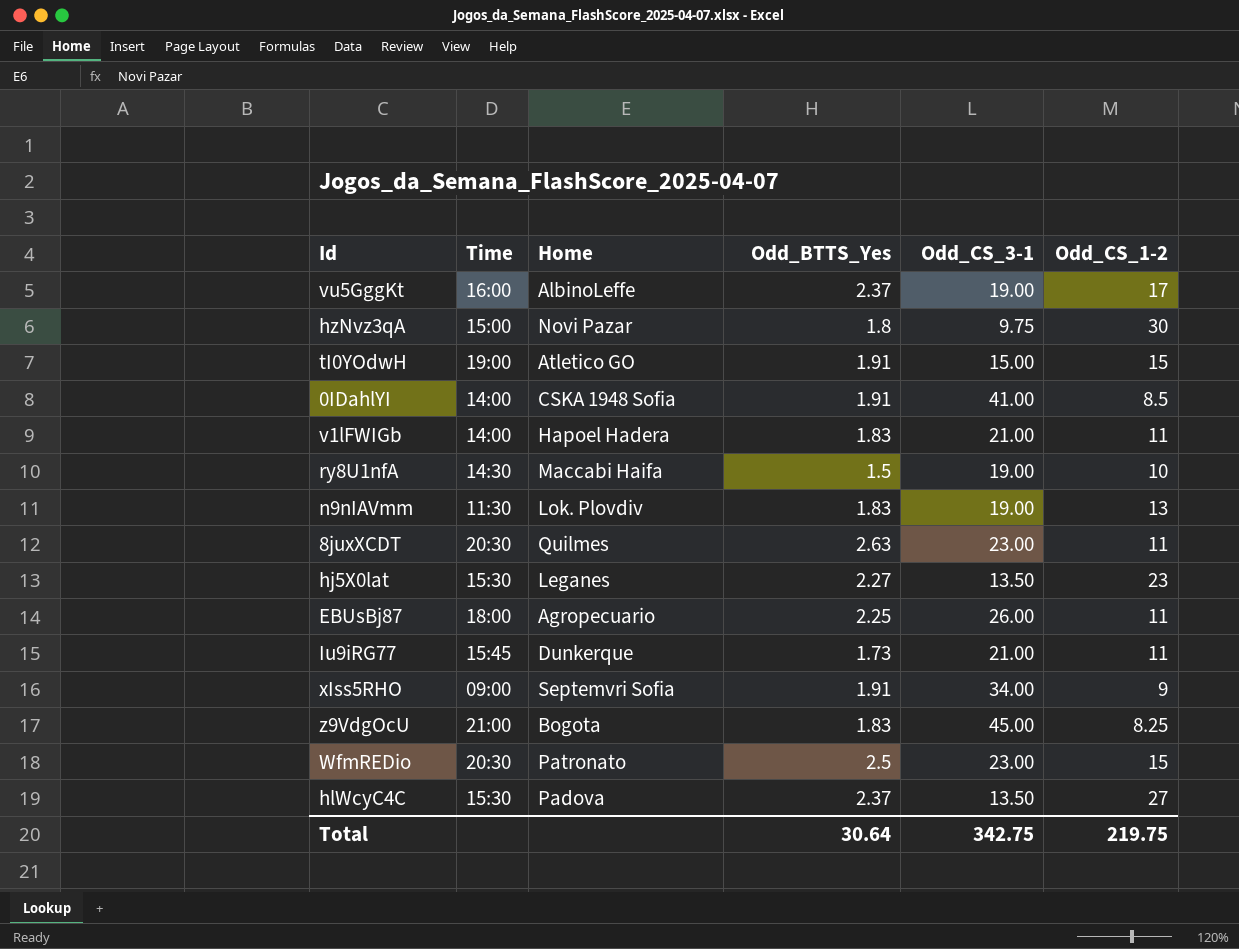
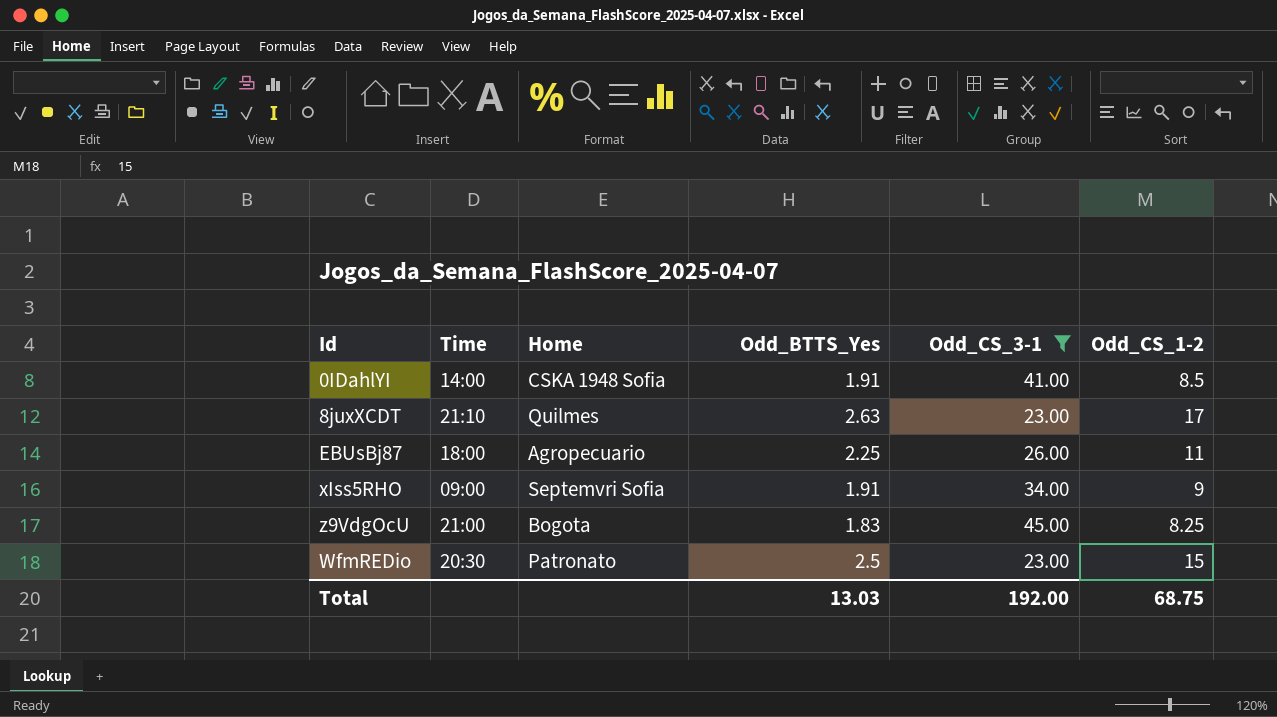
filter: none -> Odd_CS_3-1 >= 23.00
8juxXCDT | Time: 20:30 -> 21:10
8juxXCDT | Odd_CS_1-2: 11 -> 17
Total | Odd_BTTS_Yes: 30.64 -> 13.03
Total | Odd_CS_3-1: 342.75 -> 192.00
Total | Odd_CS_1-2: 219.75 -> 68.75

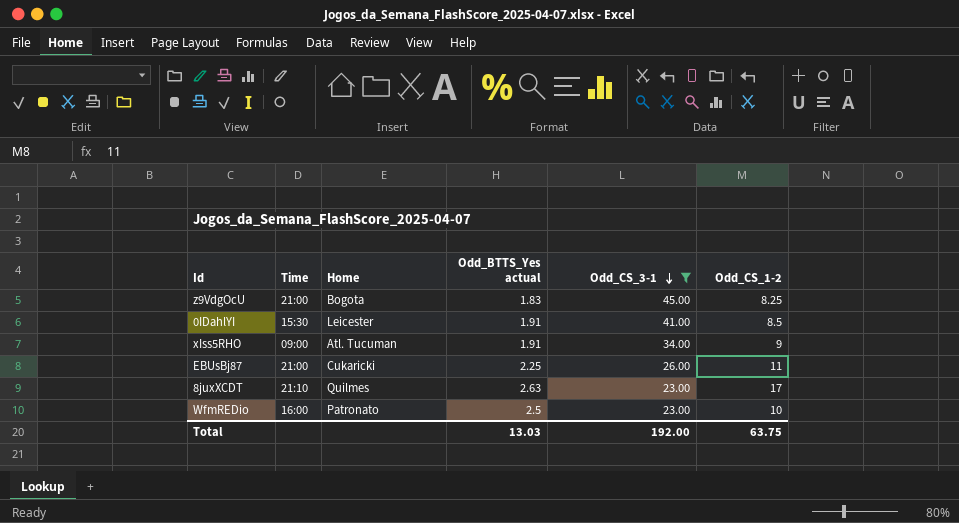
row order: none -> Odd_CS_3-1 descending
column name: Odd_BTTS_Yes -> Odd_BTTS_Yes actual
0IDahlYI | Time: 14:00 -> 15:30
0IDahlYI | Home: CSKA 1948 Sofia -> Leicester
xIss5RHO | Home: Septemvri Sofia -> Atl. Tucuman
EBUsBj87 | Time: 18:00 -> 21:00
EBUsBj87 | Home: Agropecuario -> Cukaricki
WfmREDio | Time: 20:30 -> 16:00
WfmREDio | Odd_CS_1-2: 15 -> 10
Total | Odd_CS_1-2: 68.75 -> 63.75

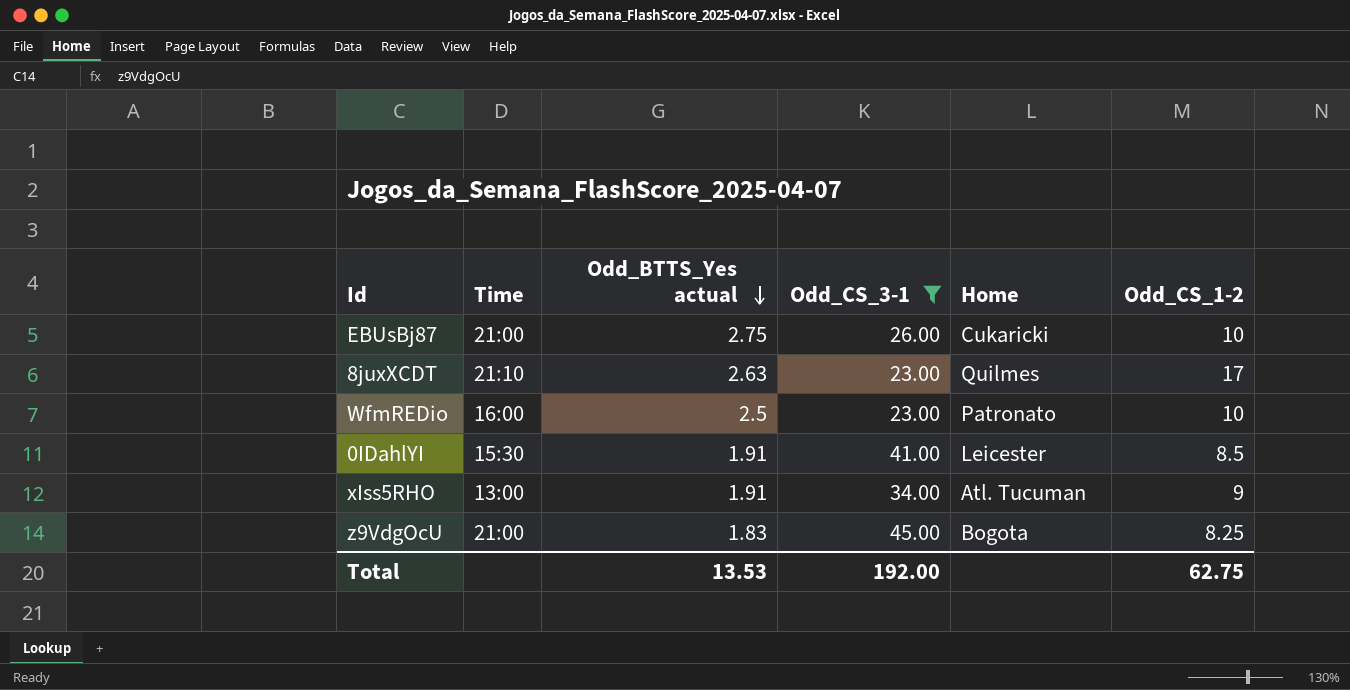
row order: Odd_CS_3-1 descending -> Odd_BTTS_Yes actual descending
column Home | position: 3 -> 5
EBUsBj87 | Odd_BTTS_Yes actual: 2.25 -> 2.75
EBUsBj87 | Odd_CS_1-2: 11 -> 10
xIss5RHO | Time: 09:00 -> 13:00
Total | Odd_BTTS_Yes actual: 13.03 -> 13.53
Total | Odd_CS_1-2: 63.75 -> 62.75

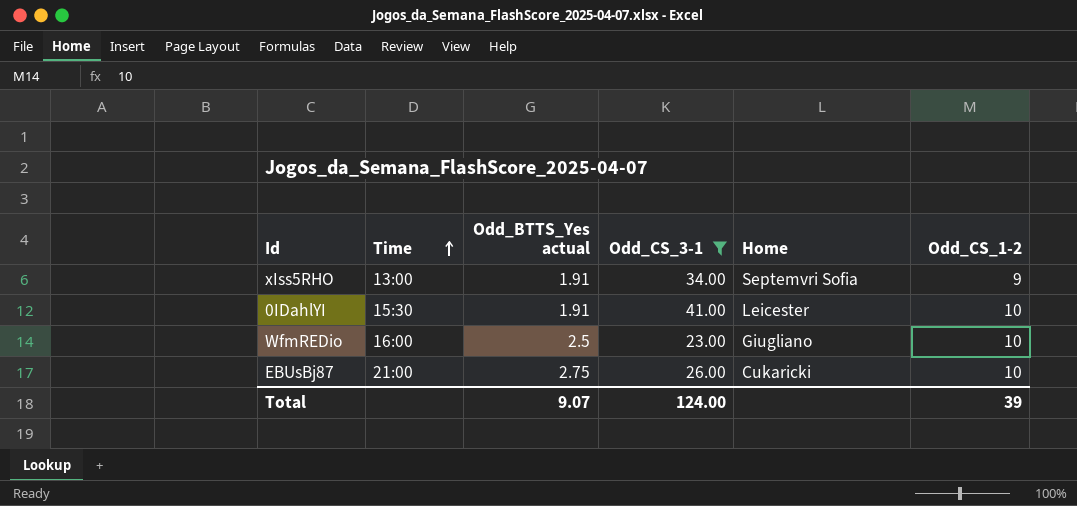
row order: Odd_BTTS_Yes actual descending -> Time ascending
row 8juxXCDT: 21:10 | 2.63 | 23.00 | Quilmes | 17 -> none
row z9VdgOcU: 21:00 | 1.83 | 45.00 | Bogota | 8.25 -> none
xIss5RHO | Home: Atl. Tucuman -> Septemvri Sofia
0IDahlYI | Odd_CS_1-2: 8.5 -> 10
WfmREDio | Home: Patronato -> Giugliano
Total | Odd_BTTS_Yes actual: 13.53 -> 9.07
Total | Odd_CS_3-1: 192.00 -> 124.00
Total | Odd_CS_1-2: 62.75 -> 39

